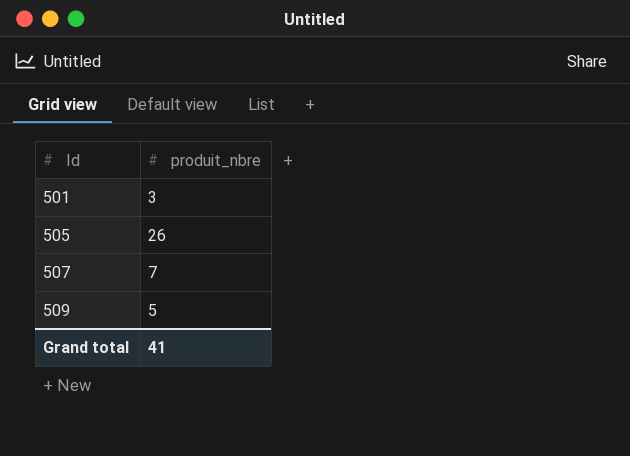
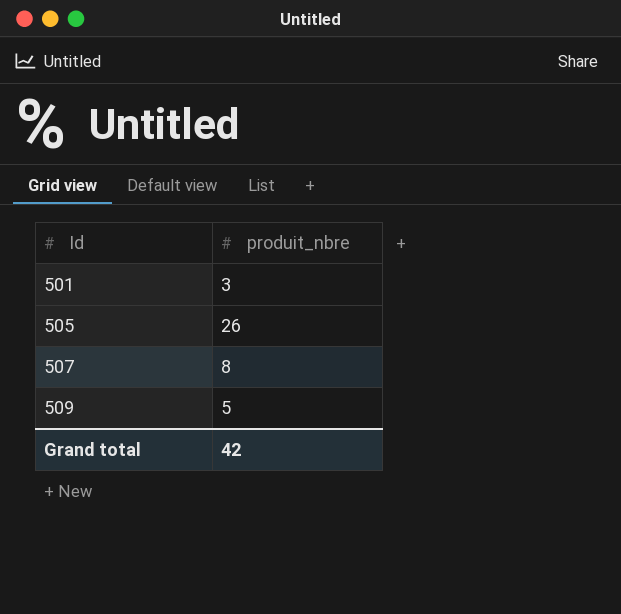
507 | produit_nbre: 7 -> 8
Grand total | produit_nbre: 41 -> 42

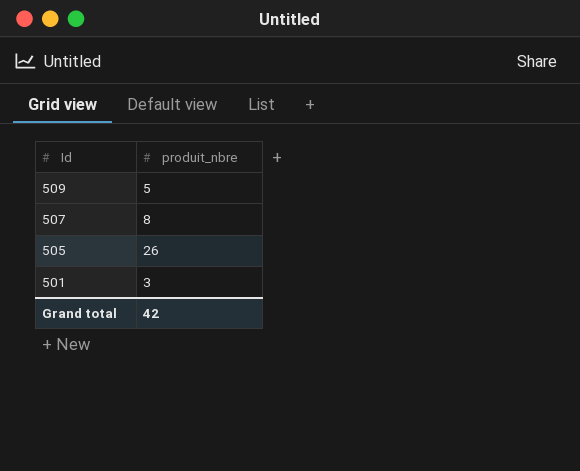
row order: Id ascending -> Id descending

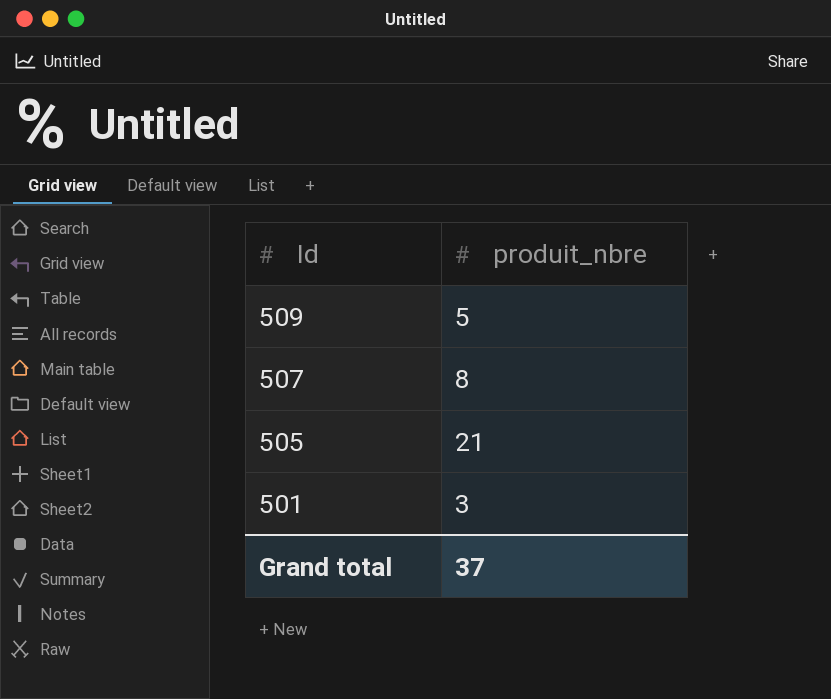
505 | produit_nbre: 26 -> 21
Grand total | produit_nbre: 42 -> 37

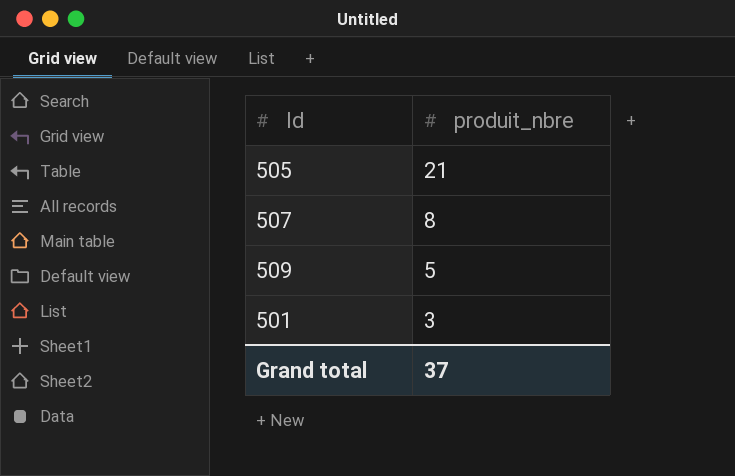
row order: Id descending -> produit_nbre descending

